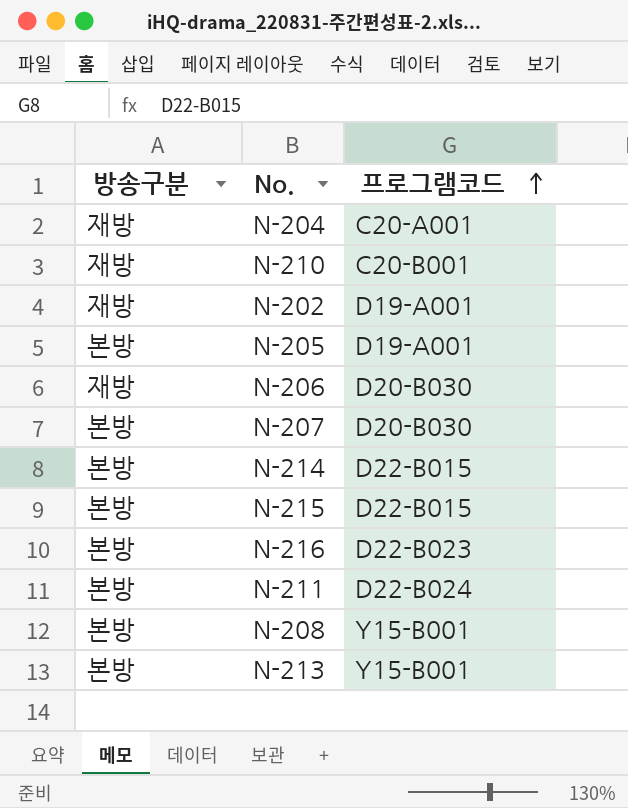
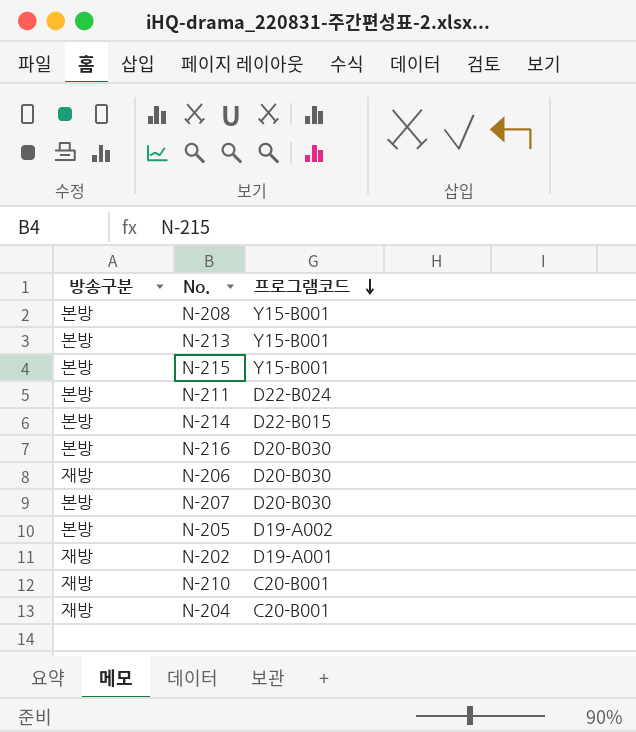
row order: 프로그램코드 ascending -> 프로그램코드 descending
N-215 | 프로그램코드: D22-B015 -> Y15-B001
N-216 | 프로그램코드: D22-B023 -> D20-B030
N-205 | 프로그램코드: D19-A001 -> D19-A002
N-204 | 프로그램코드: C20-A001 -> C20-B001

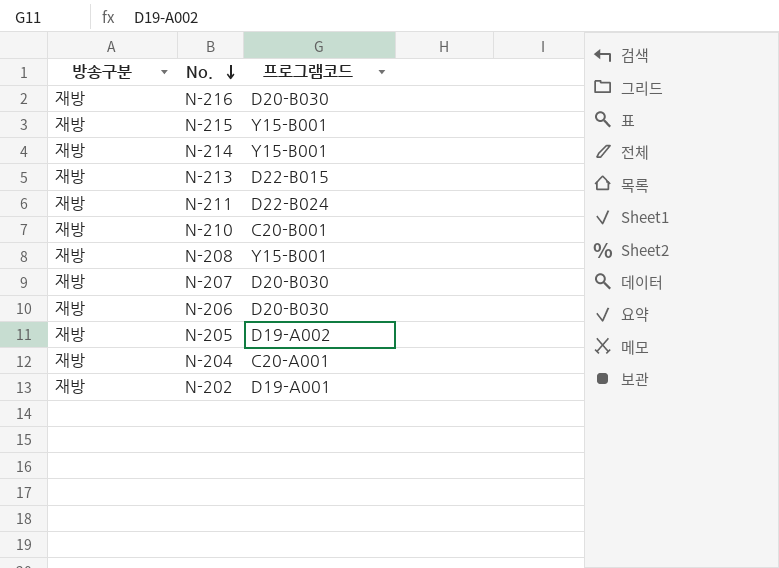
row order: 프로그램코드 descending -> No. descending
N-216 | 방송구분: 본방 -> 재방
N-215 | 방송구분: 본방 -> 재방
N-214 | 방송구분: 본방 -> 재방
N-214 | 프로그램코드: D22-B015 -> Y15-B001
N-213 | 방송구분: 본방 -> 재방
N-213 | 프로그램코드: Y15-B001 -> D22-B015
N-211 | 방송구분: 본방 -> 재방
N-208 | 방송구분: 본방 -> 재방
N-207 | 방송구분: 본방 -> 재방
N-205 | 방송구분: 본방 -> 재방
N-204 | 프로그램코드: C20-B001 -> C20-A001

